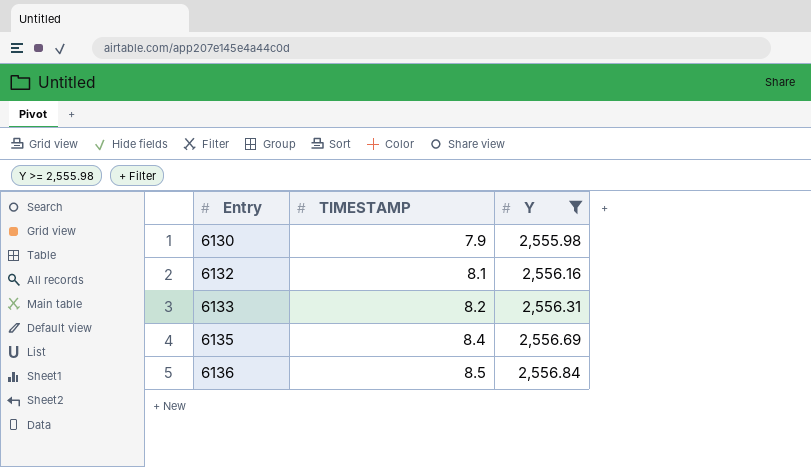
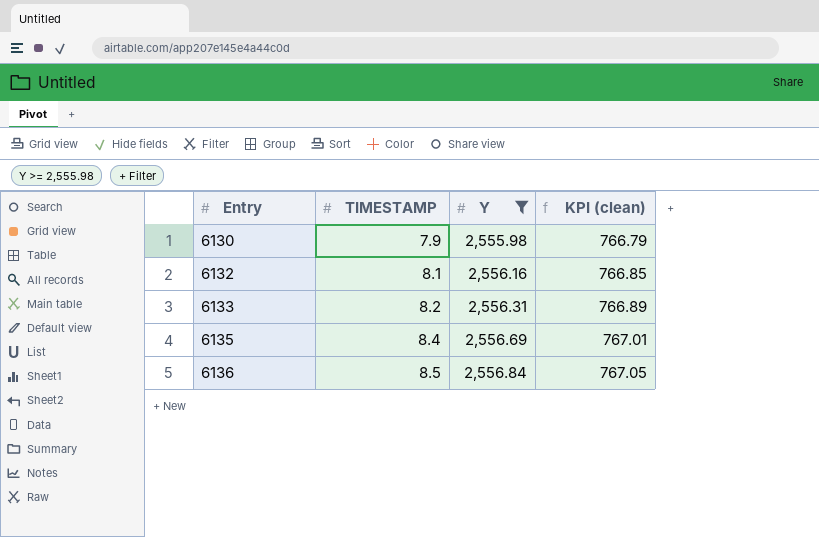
column KPI (clean) | formula: none -> [Y] * 0.3

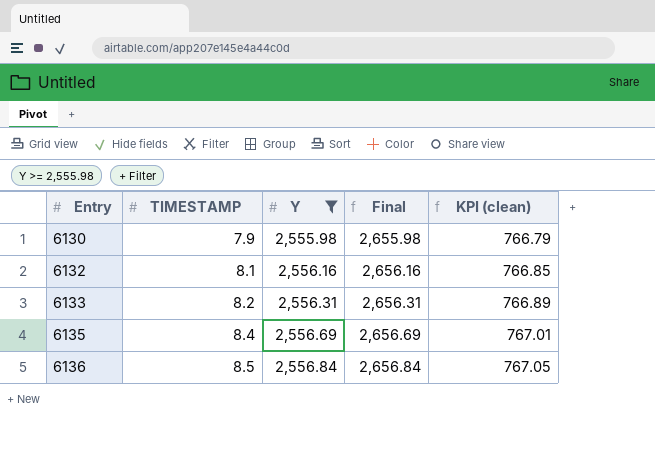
column Final | formula: none -> [Y] + 100

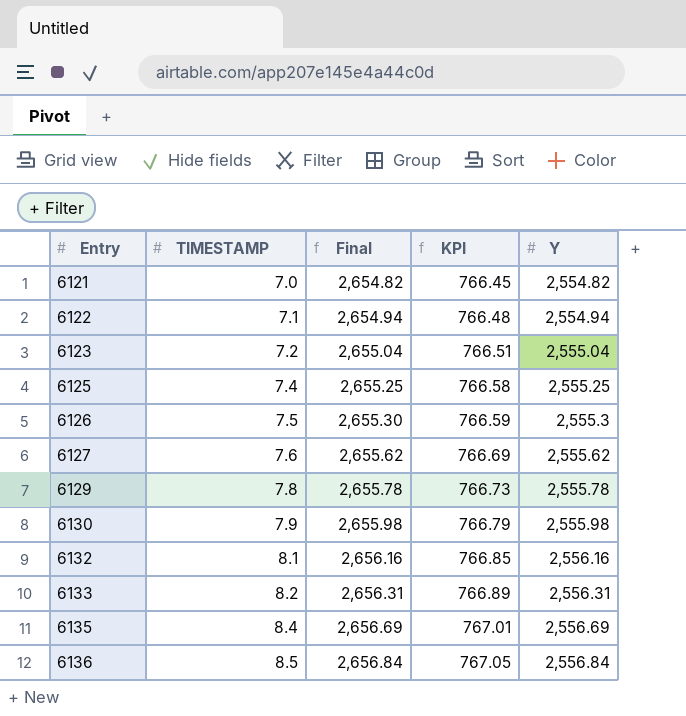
filter: Y >= 2,555.98 -> none
column name: KPI (clean) -> KPI
column Y | position: 3 -> 5

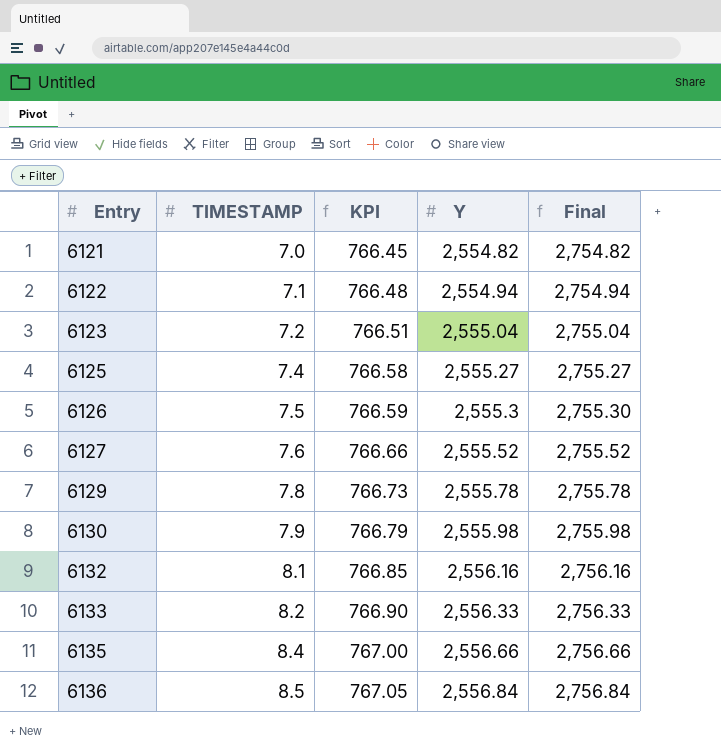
column Final | formula: [Y] + 100 -> [Y] + 200
column Final | position: 3 -> 5
6125 | Y: 2,555.25 -> 2,555.27
6127 | KPI: 766.69 -> 766.66
6127 | Y: 2,555.62 -> 2,555.52
6133 | KPI: 766.89 -> 766.90
6133 | Y: 2,556.31 -> 2,556.33
6135 | KPI: 767.01 -> 767.00
6135 | Y: 2,556.69 -> 2,556.66

